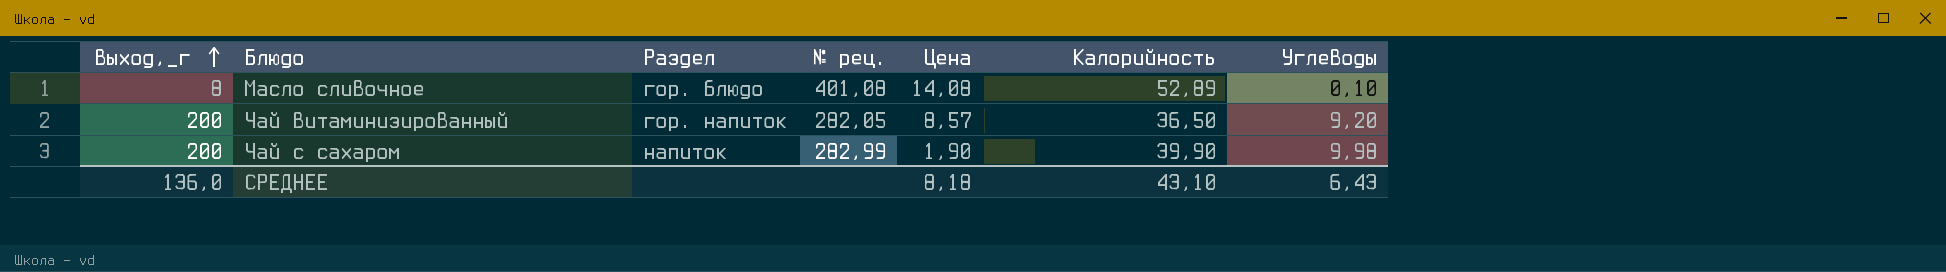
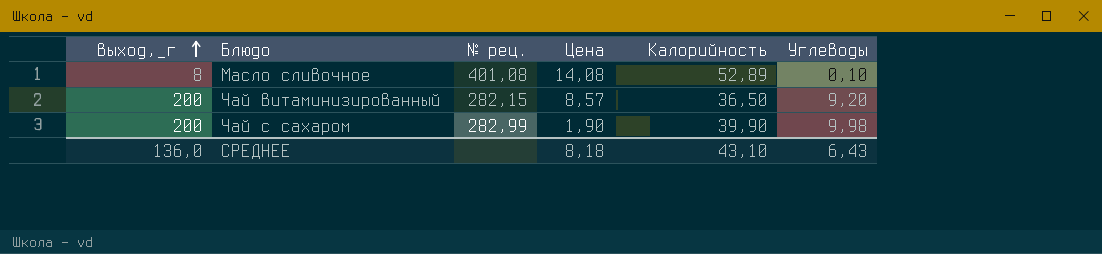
column Раздел | position: 3 -> none
Чай витаминизированный | № рец.: 282,05 -> 282,15

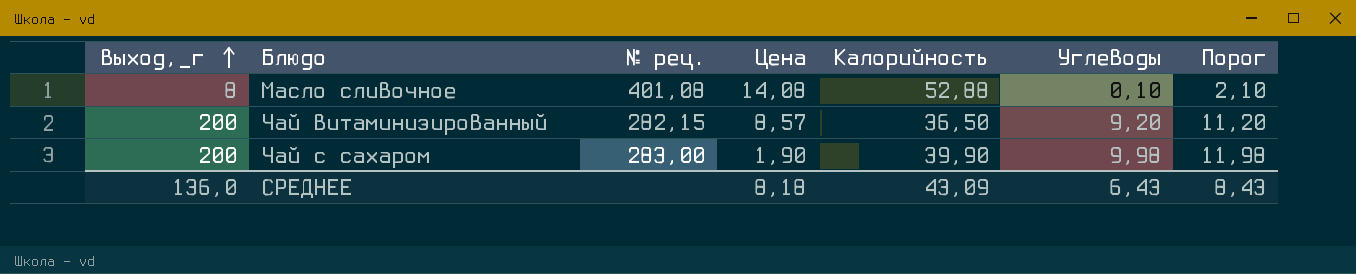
column Порог | formula: none -> [Углеводы] + 2
Масло сливочное | Калорийность: 52,89 -> 52,88
Чай с сахаром | № рец.: 282,99 -> 283,00
СРЕДНЕЕ | Калорийность: 43,10 -> 43,09

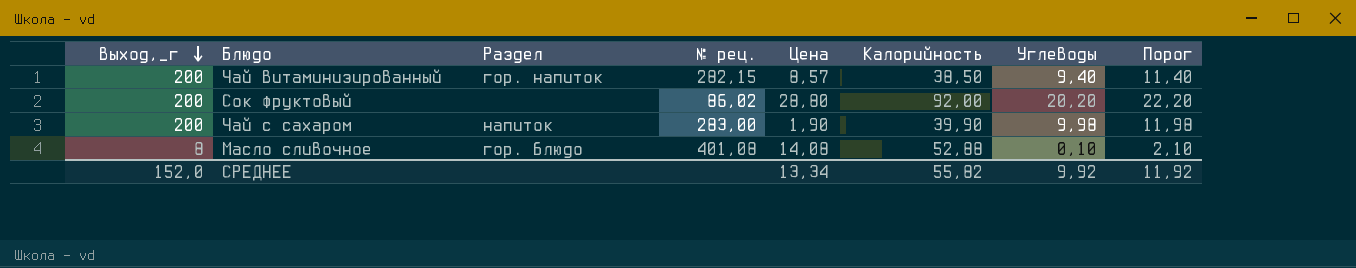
row order: выход,_г ascending -> выход,_г descending
column Раздел | position: none -> 3
Чай витаминизированный | Калорийность: 36,50 -> 38,50
Чай витаминизированный | Углеводы: 9,20 -> 9,40
Чай витаминизированный | Порог: 11,20 -> 11,40
row Сок фруктовый: none -> 200 | none | 86,02 | 28,80 | 92,00 | 20,20 | 22,20
СРЕДНЕЕ | выход,_г: 136,0 -> 152,0
СРЕДНЕЕ | Цена: 8,18 -> 13,34
СРЕДНЕЕ | Калорийность: 43,09 -> 55,82
СРЕДНЕЕ | Углеводы: 6,43 -> 9,92
СРЕДНЕЕ | Порог: 8,43 -> 11,92

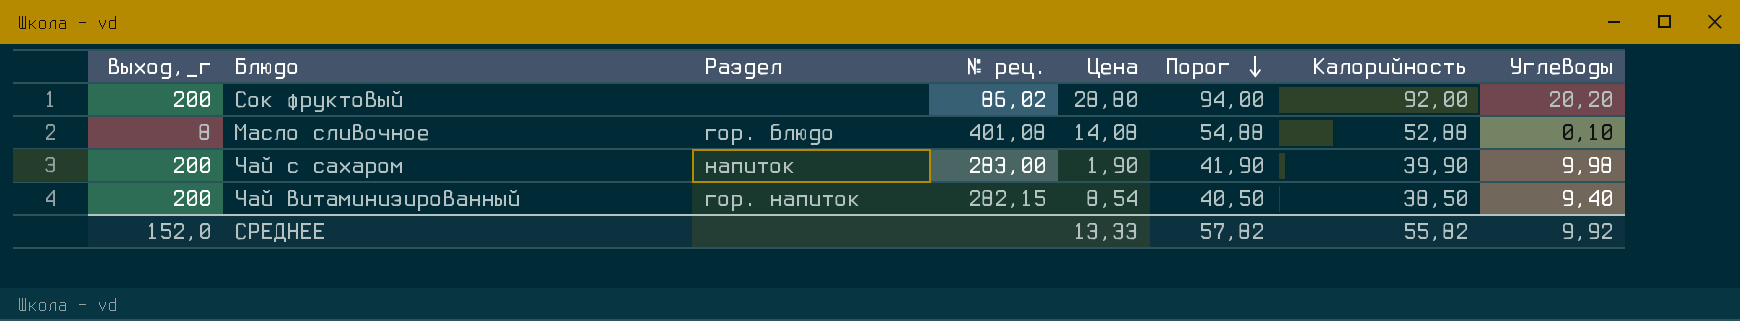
row order: выход,_г descending -> Порог descending
column Порог | formula: [Углеводы] + 2 -> [Калорийность] + 2
column Порог | position: 8 -> 6
Чай витаминизированный | Цена: 8,57 -> 8,54
СРЕДНЕЕ | Цена: 13,34 -> 13,33
СРЕДНЕЕ | Порог: 11,92 -> 57,82

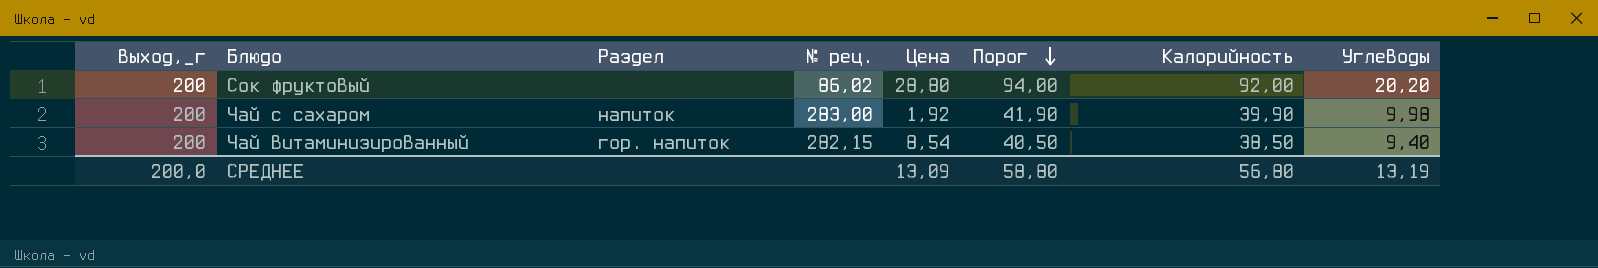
row Масло сливочное: 8 | гор. блюдо | 401,08 | 14,08 | 54,88 | 52,88 | 0,10 -> none
Чай с сахаром | Цена: 1,90 -> 1,92
СРЕДНЕЕ | выход,_г: 152,0 -> 200,0
СРЕДНЕЕ | Цена: 13,33 -> 13,09
СРЕДНЕЕ | Порог: 57,82 -> 58,80
СРЕДНЕЕ | Калорийность: 55,82 -> 56,80
СРЕДНЕЕ | Углеводы: 9,92 -> 13,19

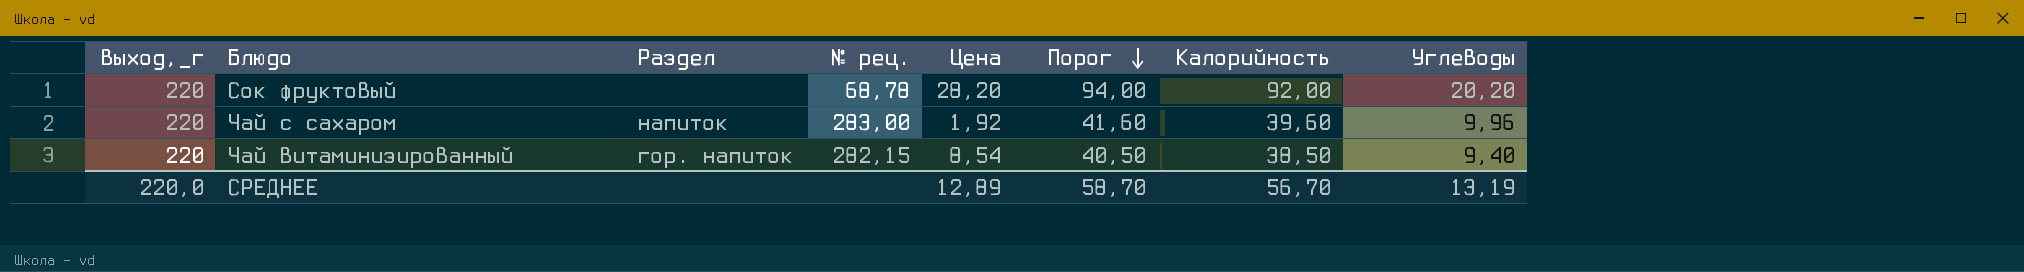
Сок фруктовый | выход,_г: 200 -> 220
Сок фруктовый | № рец.: 86,02 -> 68,78
Сок фруктовый | Цена: 28,80 -> 28,20
Чай с сахаром | выход,_г: 200 -> 220
Чай с сахаром | Порог: 41,90 -> 41,60
Чай с сахаром | Калорийность: 39,90 -> 39,60
Чай с сахаром | Углеводы: 9,98 -> 9,96
Чай витаминизированный | выход,_г: 200 -> 220
СРЕДНЕЕ | выход,_г: 200,0 -> 220,0
СРЕДНЕЕ | Цена: 13,09 -> 12,89
СРЕДНЕЕ | Порог: 58,80 -> 58,70
СРЕДНЕЕ | Калорийность: 56,80 -> 56,70

